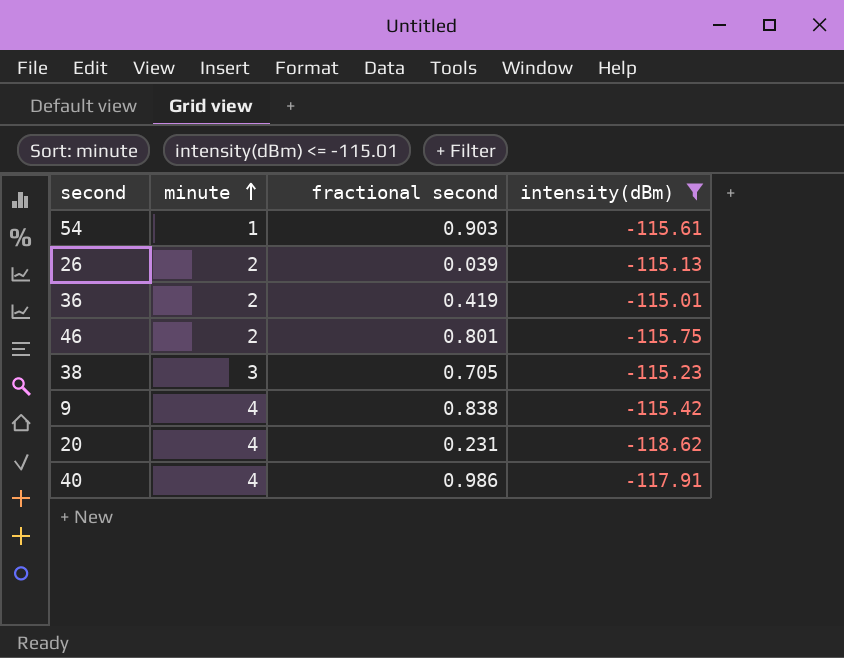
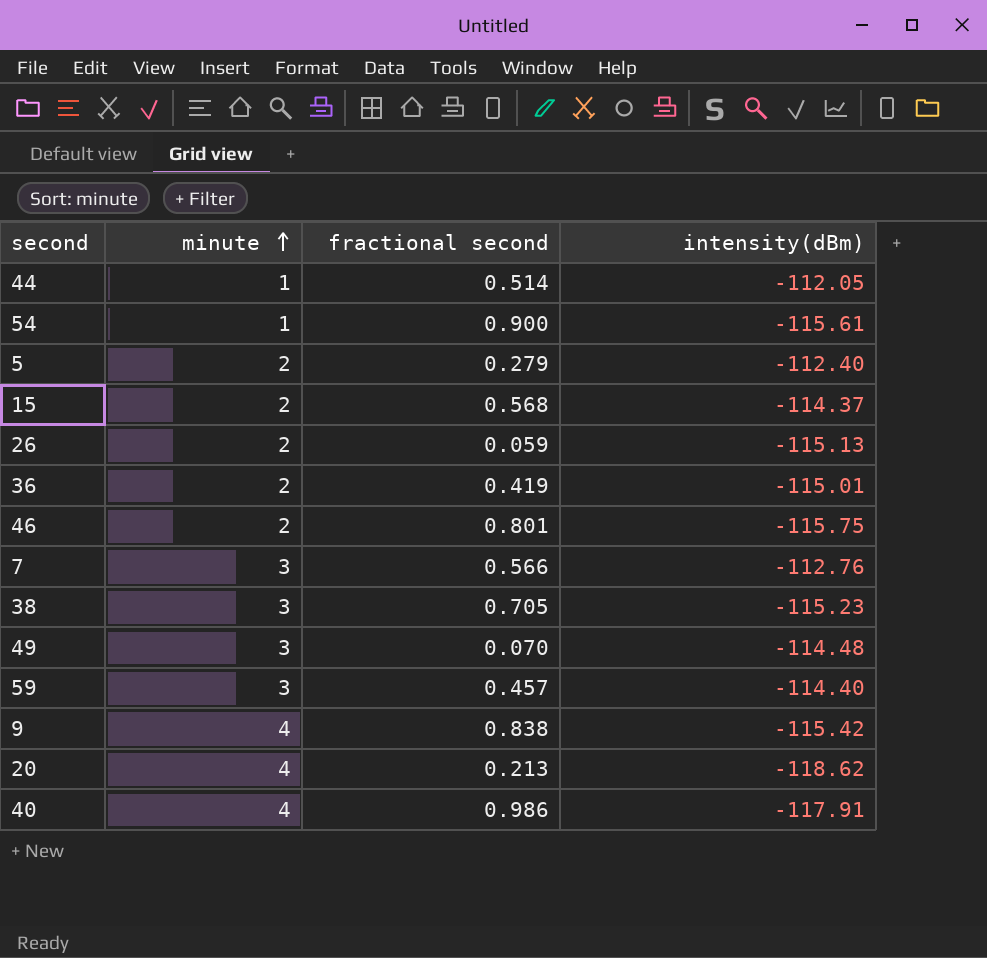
filter: intensity(dBm) <= -115.01 -> none
54 | fractional second: 0.903 -> 0.900
26 | fractional second: 0.039 -> 0.059
20 | fractional second: 0.231 -> 0.213

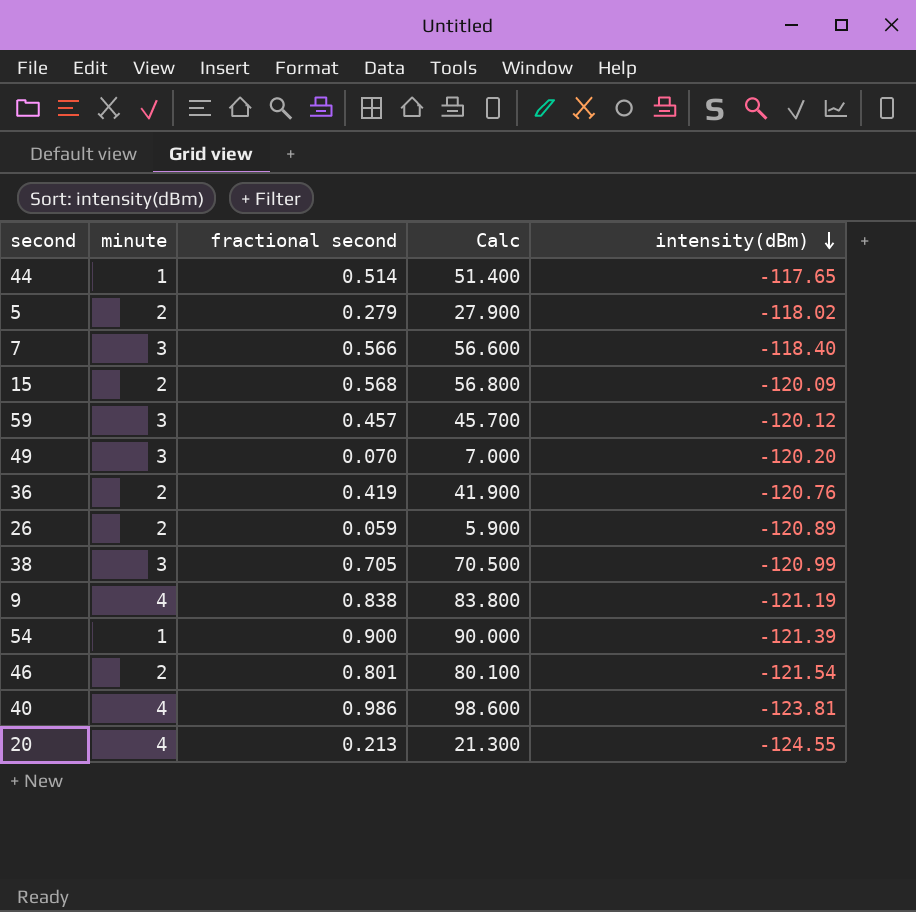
row order: minute ascending -> intensity(dBm) descending
column Calc | formula: none -> [fractional second] * 100
44 | intensity(dBm): -112.05 -> -117.65
5 | intensity(dBm): -112.40 -> -118.02
7 | intensity(dBm): -112.76 -> -118.40
15 | intensity(dBm): -114.37 -> -120.09
59 | intensity(dBm): -114.40 -> -120.12
49 | intensity(dBm): -114.48 -> -120.20
36 | intensity(dBm): -115.01 -> -120.76
26 | intensity(dBm): -115.13 -> -120.89
38 | intensity(dBm): -115.23 -> -120.99
9 | intensity(dBm): -115.42 -> -121.19
54 | intensity(dBm): -115.61 -> -121.39
46 | intensity(dBm): -115.75 -> -121.54
40 | intensity(dBm): -117.91 -> -123.81
20 | intensity(dBm): -118.62 -> -124.55

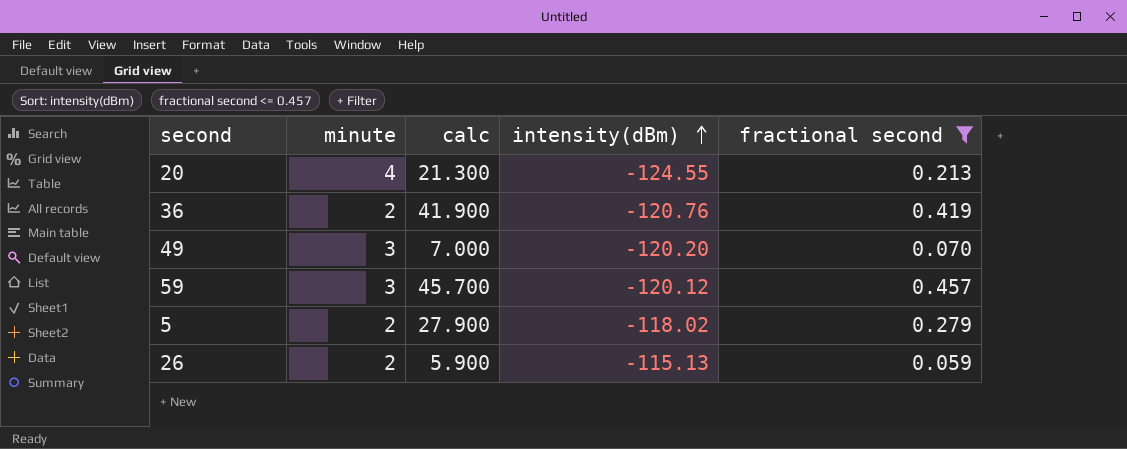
filter: none -> fractional second <= 0.457
row order: intensity(dBm) descending -> intensity(dBm) ascending
column name: Calc -> calc
column fractional second | position: 3 -> 5
26 | intensity(dBm): -120.89 -> -115.13

